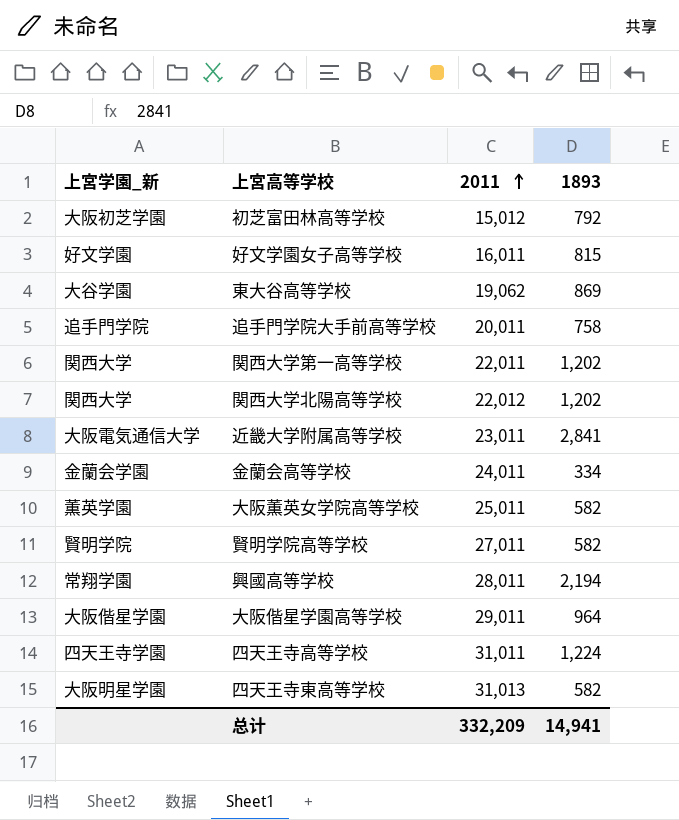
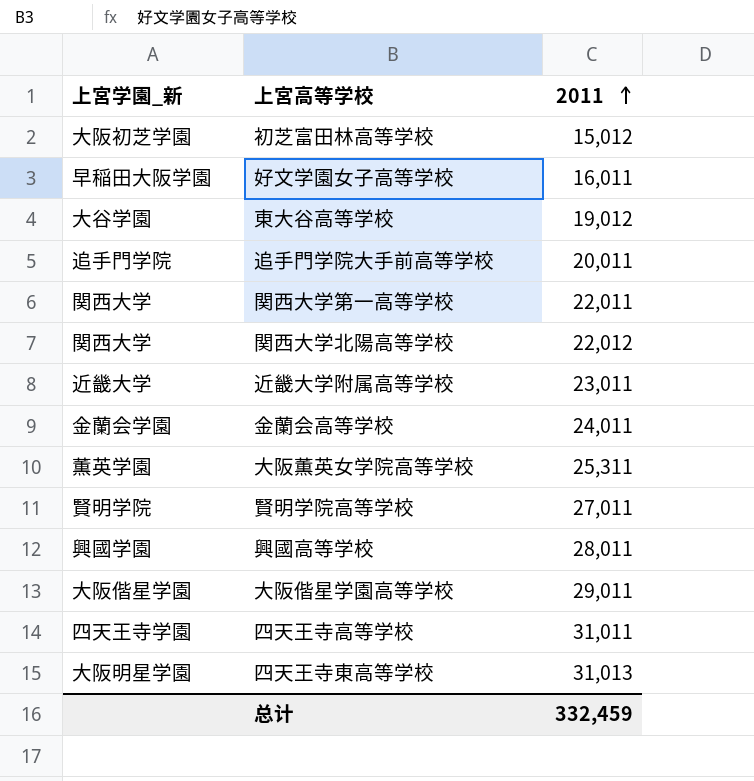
column 1893 | position: 4 -> none
好文学園女子高等学校 | 上宮学園_新: 好文学園 -> 早稲田大阪学園
東大谷高等学校 | 2011: 19,062 -> 19,012
近畿大学附属高等学校 | 上宮学園_新: 大阪電気通信大学 -> 近畿大学
大阪薫英女学院高等学校 | 2011: 25,011 -> 25,311
興國高等学校 | 上宮学園_新: 常翔学園 -> 興國学園
总计 | 2011: 332,209 -> 332,459

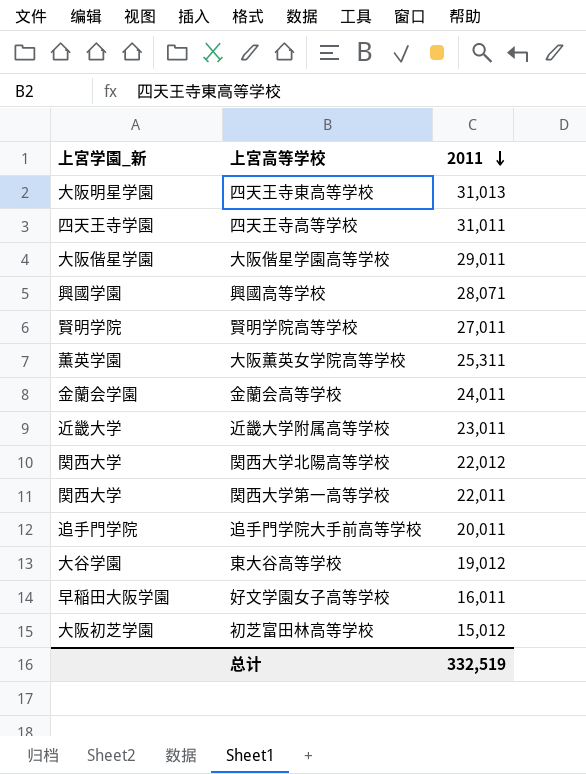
row order: 2011 ascending -> 2011 descending
興國高等学校 | 2011: 28,011 -> 28,071
总计 | 2011: 332,459 -> 332,519

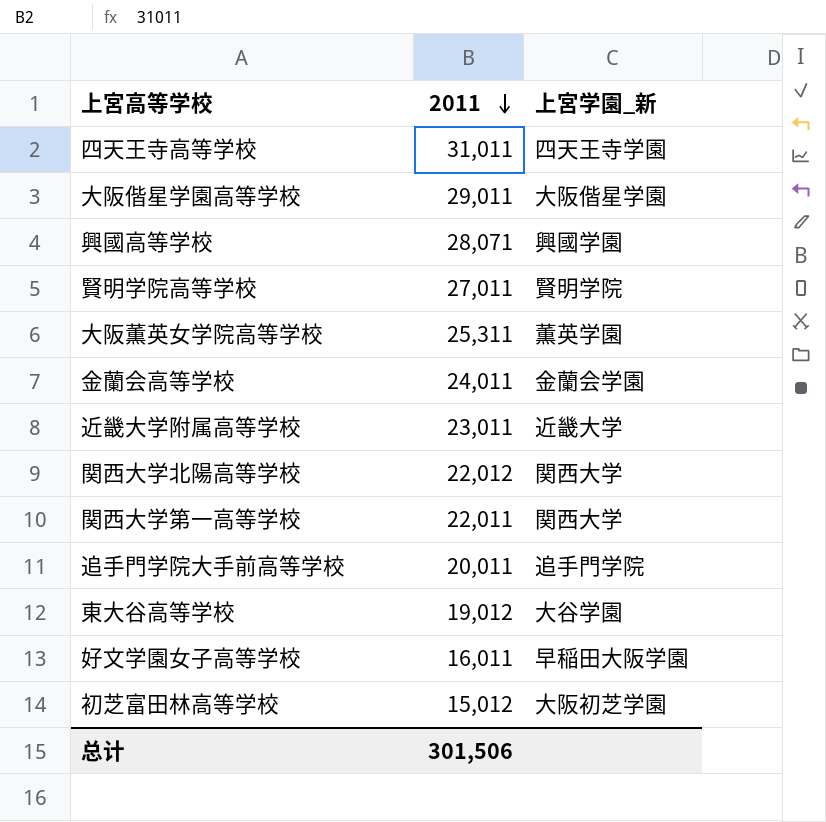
column 上宮学園_新 | position: 1 -> 3
row 四天王寺東高等学校: 大阪明星学園 | 31,013 -> none
总计 | 2011: 332,519 -> 301,506

